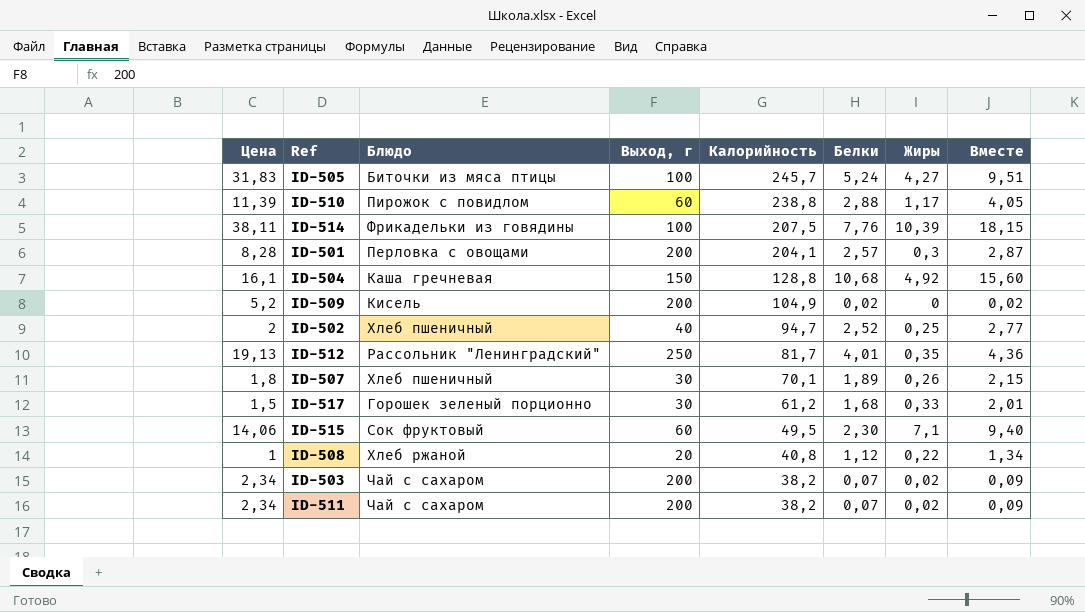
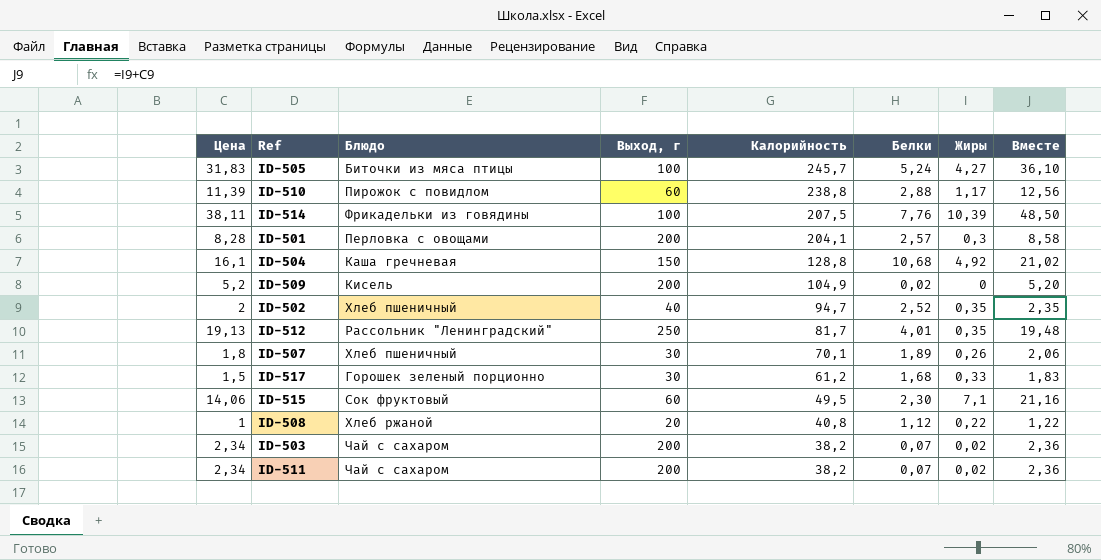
column Вместе | formula: [Белки] + [Жиры] -> [Цена] + [Жиры]
ID-502 | Жиры: 0,25 -> 0,35

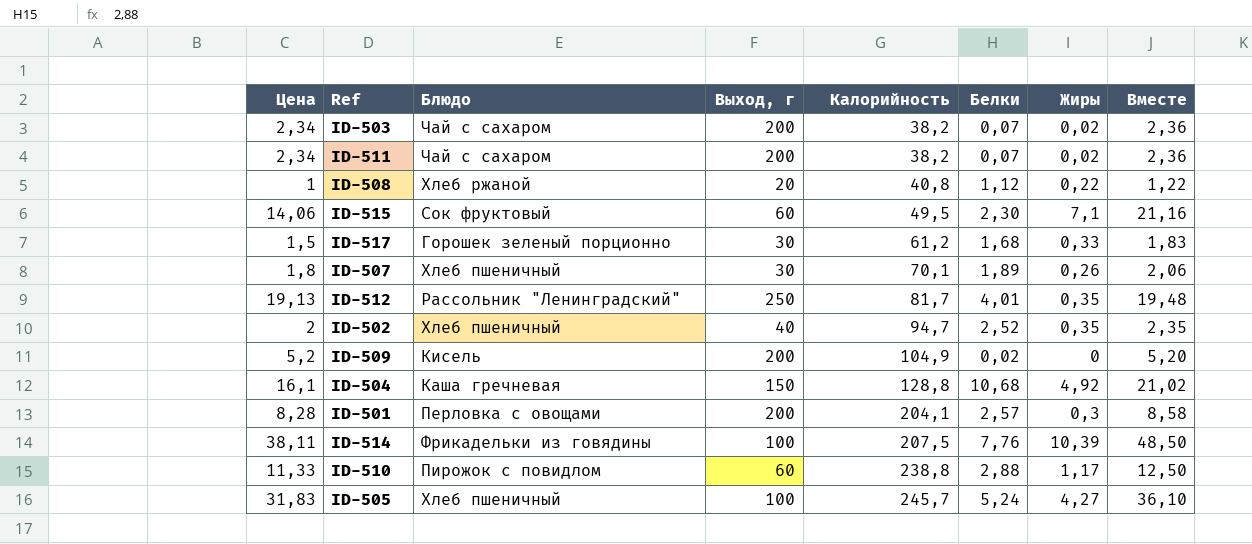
row order: Калорийность descending -> Калорийность ascending
ID-510 | Цена: 11,39 -> 11,33
ID-510 | Вместе: 12,56 -> 12,50
ID-505 | Блюдо: Биточки из мяса птицы -> Хлеб пшеничный

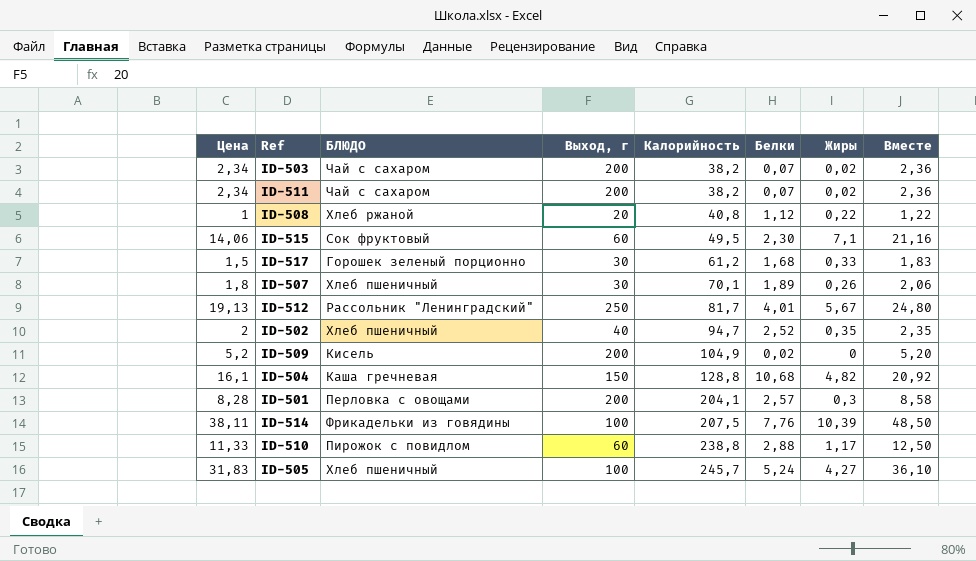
column name: Блюдо -> БЛЮДО
ID-512 | Жиры: 0,35 -> 5,67
ID-512 | Вместе: 19,48 -> 24,80
ID-504 | Жиры: 4,92 -> 4,82
ID-504 | Вместе: 21,02 -> 20,92

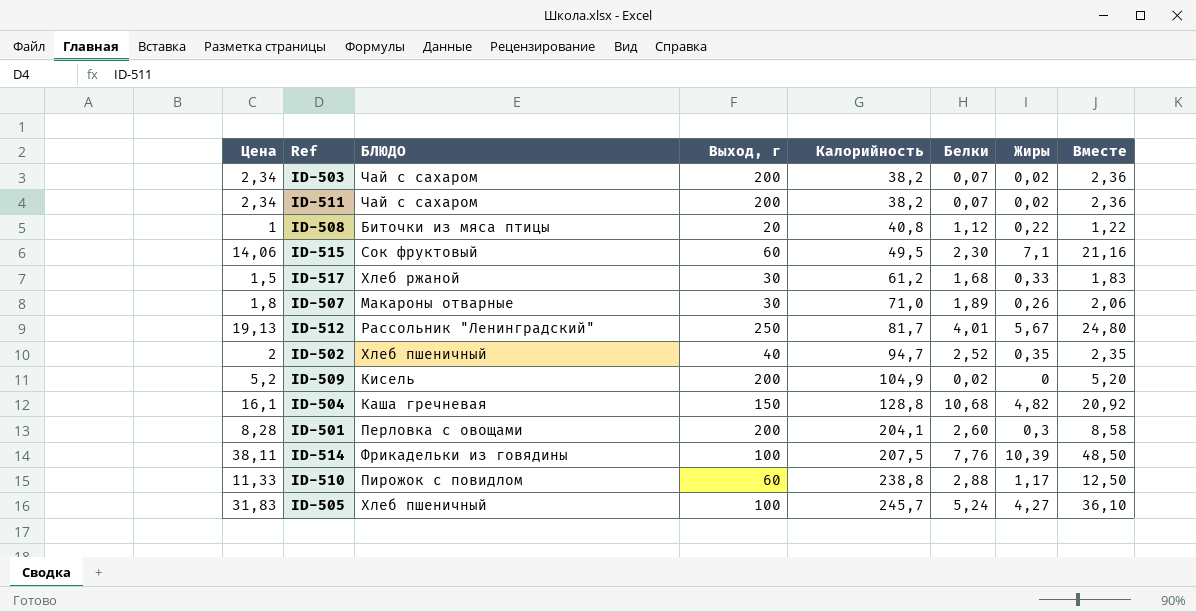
ID-508 | БЛЮДО: Хлеб ржаной -> Биточки из мяса птицы
ID-517 | БЛЮДО: Горошек зеленый порционно -> Хлеб ржаной
ID-507 | БЛЮДО: Хлеб пшеничный -> Макароны отварные
ID-507 | Калорийность: 70,1 -> 71,0
ID-501 | Белки: 2,57 -> 2,60

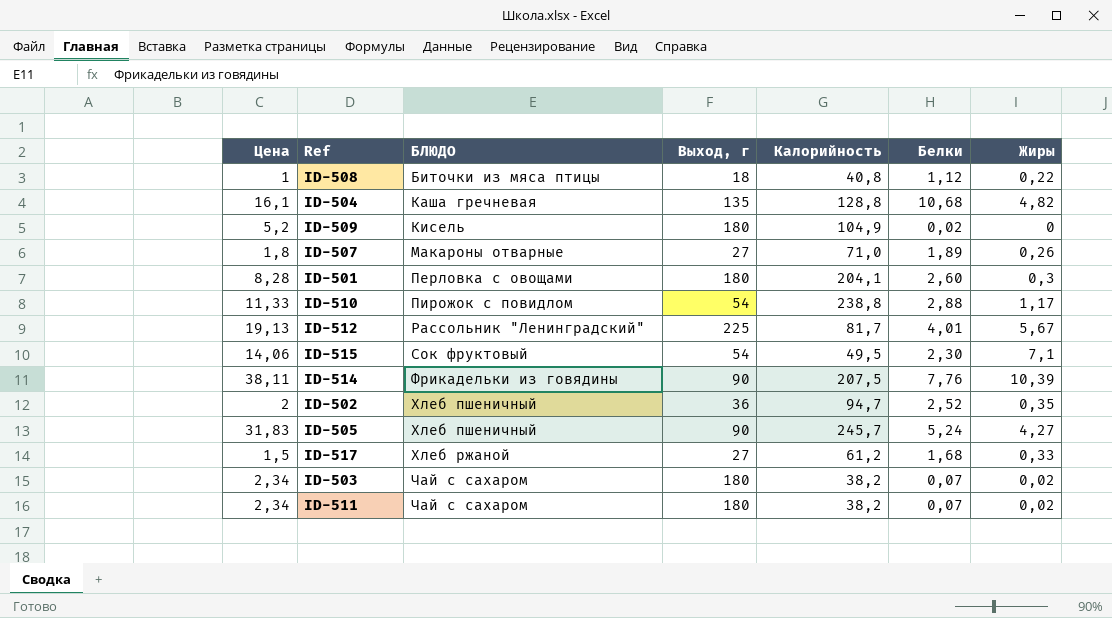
row order: Калорийность ascending -> БЛЮДО ascending
column Вместе | formula: [Цена] + [Жиры] -> none
ID-508 | Выход, г: 20 -> 18
ID-504 | Выход, г: 150 -> 135
ID-509 | Выход, г: 200 -> 180
ID-507 | Выход, г: 30 -> 27
ID-501 | Выход, г: 200 -> 180
ID-510 | Выход, г: 60 -> 54
ID-512 | Выход, г: 250 -> 225
ID-515 | Выход, г: 60 -> 54
ID-514 | Выход, г: 100 -> 90
ID-502 | Выход, г: 40 -> 36
ID-505 | Выход, г: 100 -> 90
ID-517 | Выход, г: 30 -> 27
ID-503 | Выход, г: 200 -> 180
ID-511 | Выход, г: 200 -> 180

